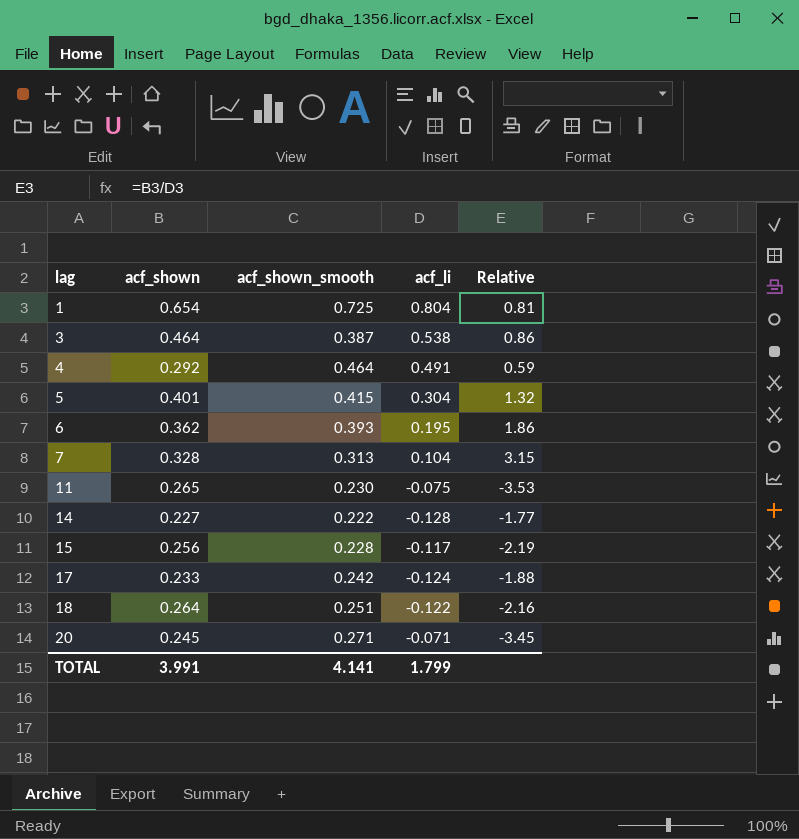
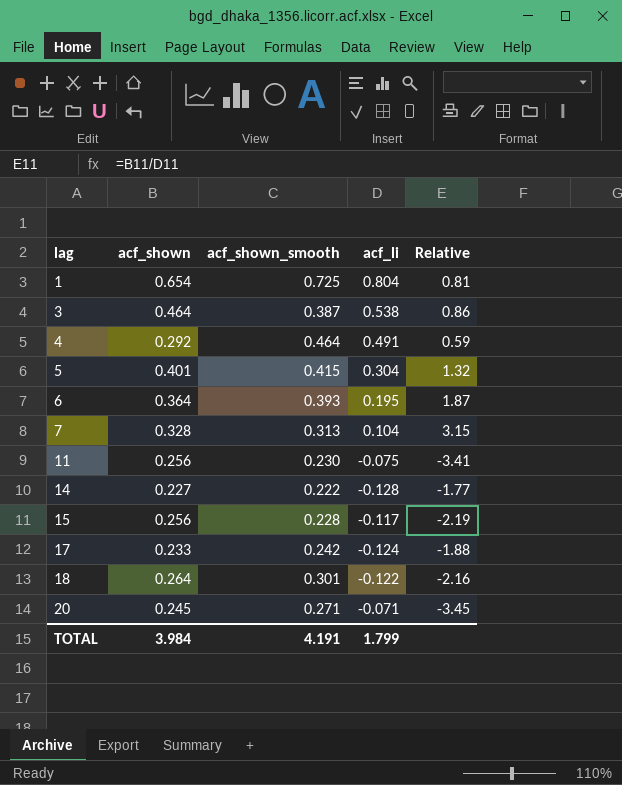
6 | acf_shown: 0.362 -> 0.364
6 | Relative: 1.86 -> 1.87
11 | acf_shown: 0.265 -> 0.256
11 | Relative: -3.53 -> -3.41
18 | acf_shown_smooth: 0.251 -> 0.301
TOTAL | acf_shown: 3.991 -> 3.984
TOTAL | acf_shown_smooth: 4.141 -> 4.191

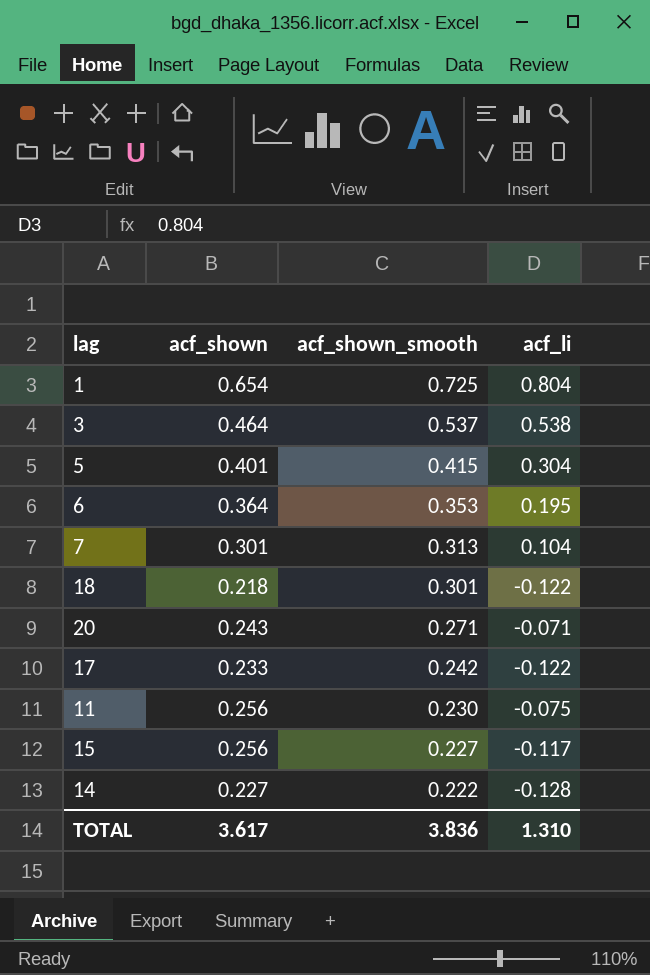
row order: lag ascending -> acf_shown_smooth descending
column Relative | formula: [acf_shown] / [acf_li] -> none
row 4: 0.292 | 0.464 | 0.491 | 0.59 -> none
3 | acf_shown_smooth: 0.387 -> 0.537
6 | acf_shown_smooth: 0.393 -> 0.353
7 | acf_shown: 0.328 -> 0.301
18 | acf_shown: 0.264 -> 0.218
20 | acf_shown: 0.245 -> 0.243
17 | acf_li: -0.124 -> -0.122
15 | acf_shown_smooth: 0.228 -> 0.227
TOTAL | acf_shown: 3.984 -> 3.617
TOTAL | acf_shown_smooth: 4.191 -> 3.836
TOTAL | acf_li: 1.799 -> 1.310

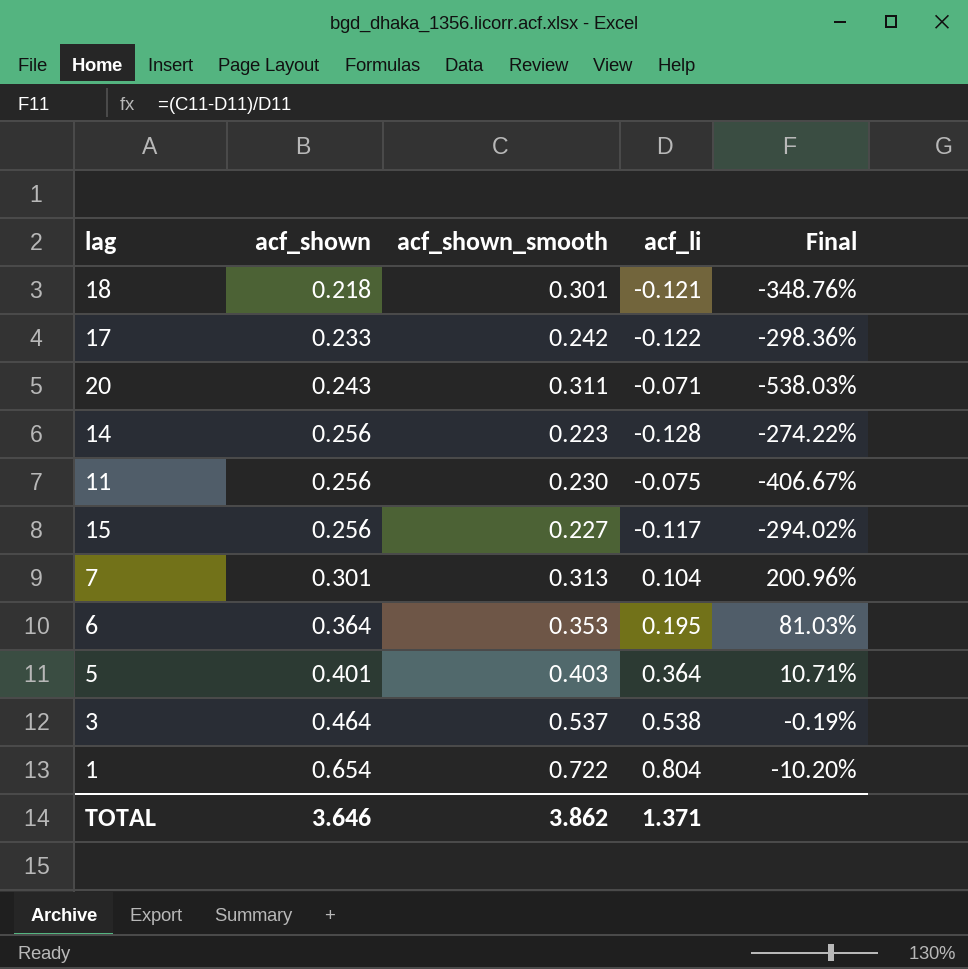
row order: acf_shown_smooth descending -> acf_shown ascending
column Final | formula: none -> ([acf_shown_smooth] - [acf_li]) / [acf_li]
18 | acf_li: -0.122 -> -0.121
20 | acf_shown_smooth: 0.271 -> 0.311
14 | acf_shown: 0.227 -> 0.256
14 | acf_shown_smooth: 0.222 -> 0.223
5 | acf_shown_smooth: 0.415 -> 0.403
5 | acf_li: 0.304 -> 0.364
1 | acf_shown_smooth: 0.725 -> 0.722
TOTAL | acf_shown: 3.617 -> 3.646
TOTAL | acf_shown_smooth: 3.836 -> 3.862
TOTAL | acf_li: 1.310 -> 1.371

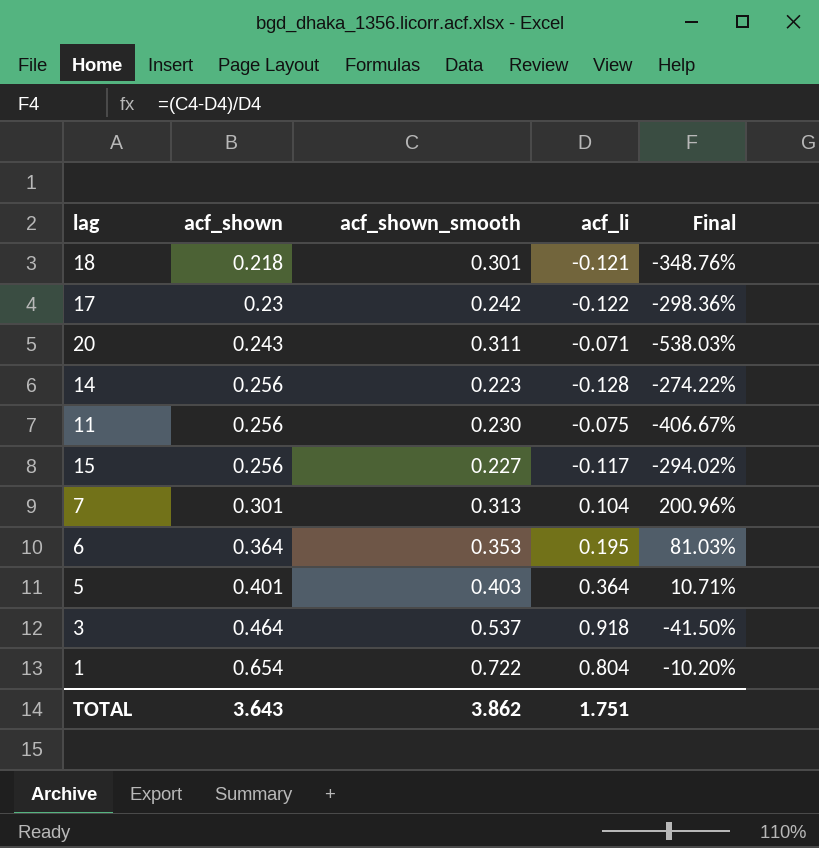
17 | acf_shown: 0.233 -> 0.23
3 | acf_li: 0.538 -> 0.918
3 | Final: -0.19% -> -41.50%
TOTAL | acf_shown: 3.646 -> 3.643
TOTAL | acf_li: 1.371 -> 1.751

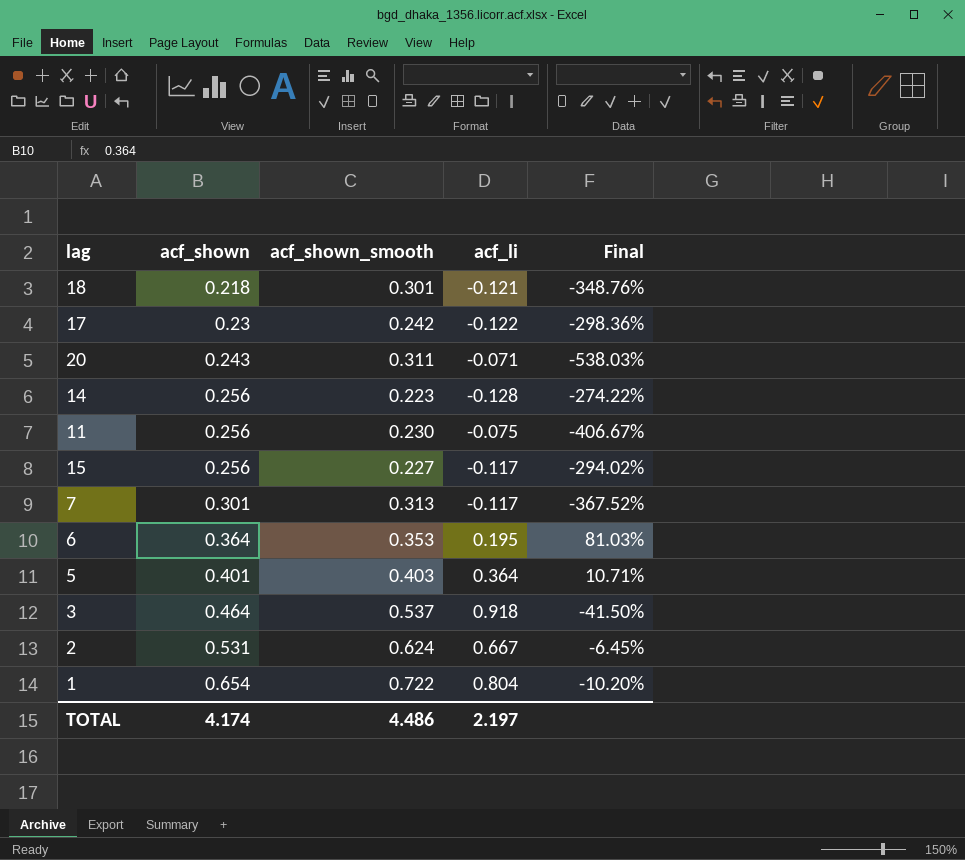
7 | acf_li: 0.104 -> -0.117
7 | Final: 200.96% -> -367.52%
row 2: none -> 0.531 | 0.624 | 0.667 | -6.45%
TOTAL | acf_shown: 3.643 -> 4.174
TOTAL | acf_shown_smooth: 3.862 -> 4.486
TOTAL | acf_li: 1.751 -> 2.197

